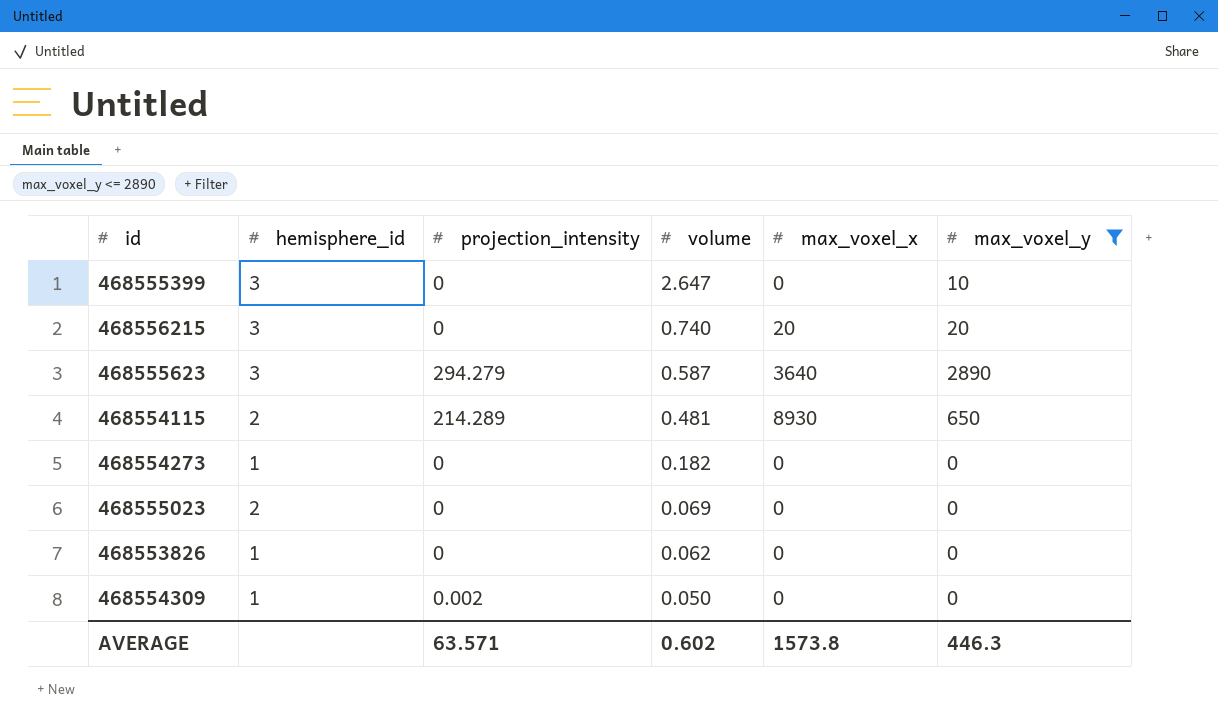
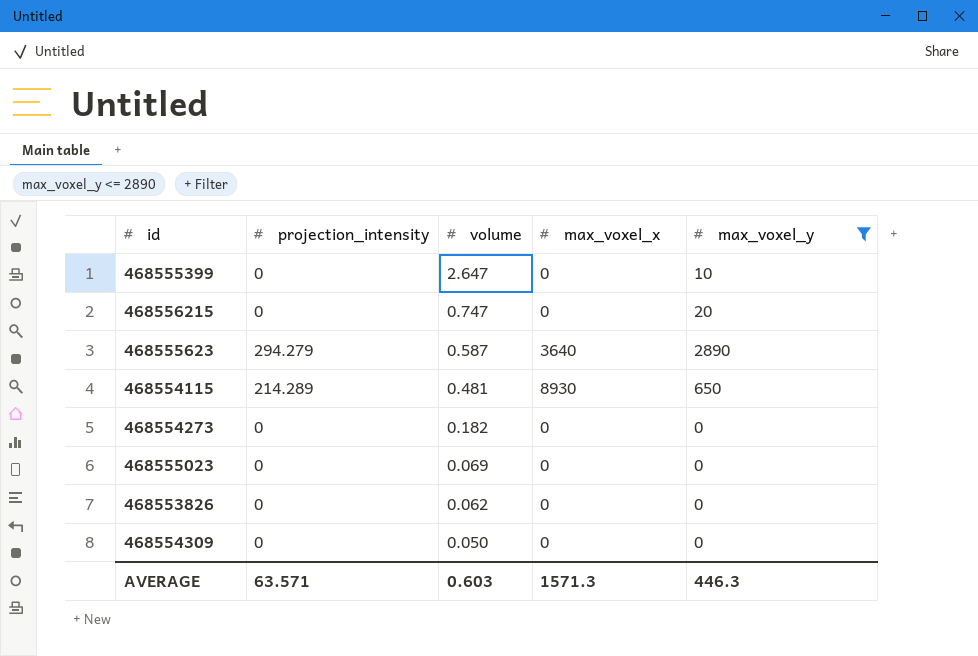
column hemisphere_id | position: 2 -> none
468556215 | volume: 0.740 -> 0.747
468556215 | max_voxel_x: 20 -> 0
468554309 | projection_intensity: 0.002 -> 0
AVERAGE | volume: 0.602 -> 0.603
AVERAGE | max_voxel_x: 1573.8 -> 1571.3

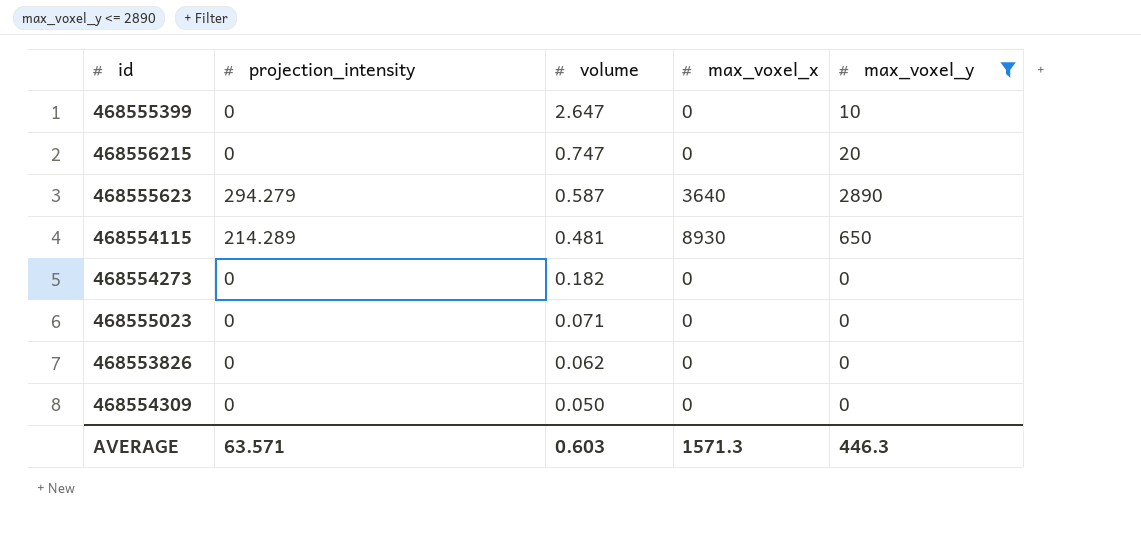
468555023 | volume: 0.069 -> 0.071

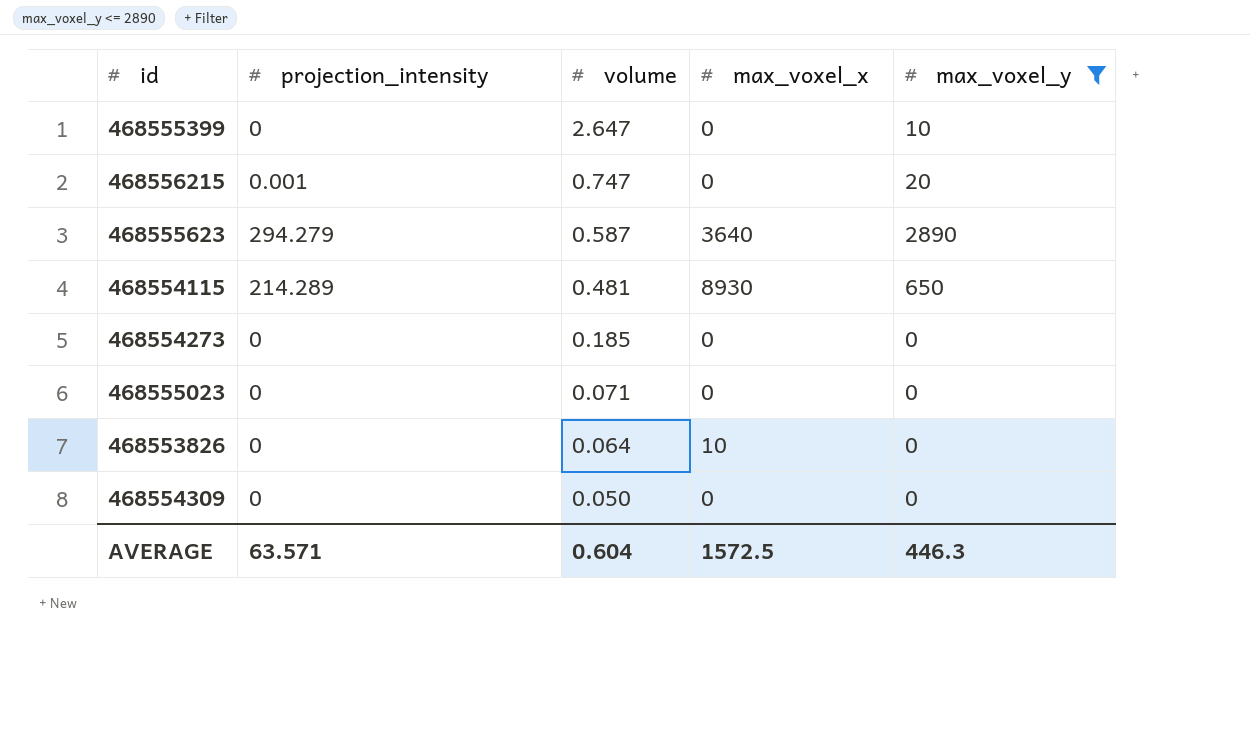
468556215 | projection_intensity: 0 -> 0.001
468554273 | volume: 0.182 -> 0.185
468553826 | volume: 0.062 -> 0.064
468553826 | max_voxel_x: 0 -> 10
AVERAGE | volume: 0.603 -> 0.604
AVERAGE | max_voxel_x: 1571.3 -> 1572.5

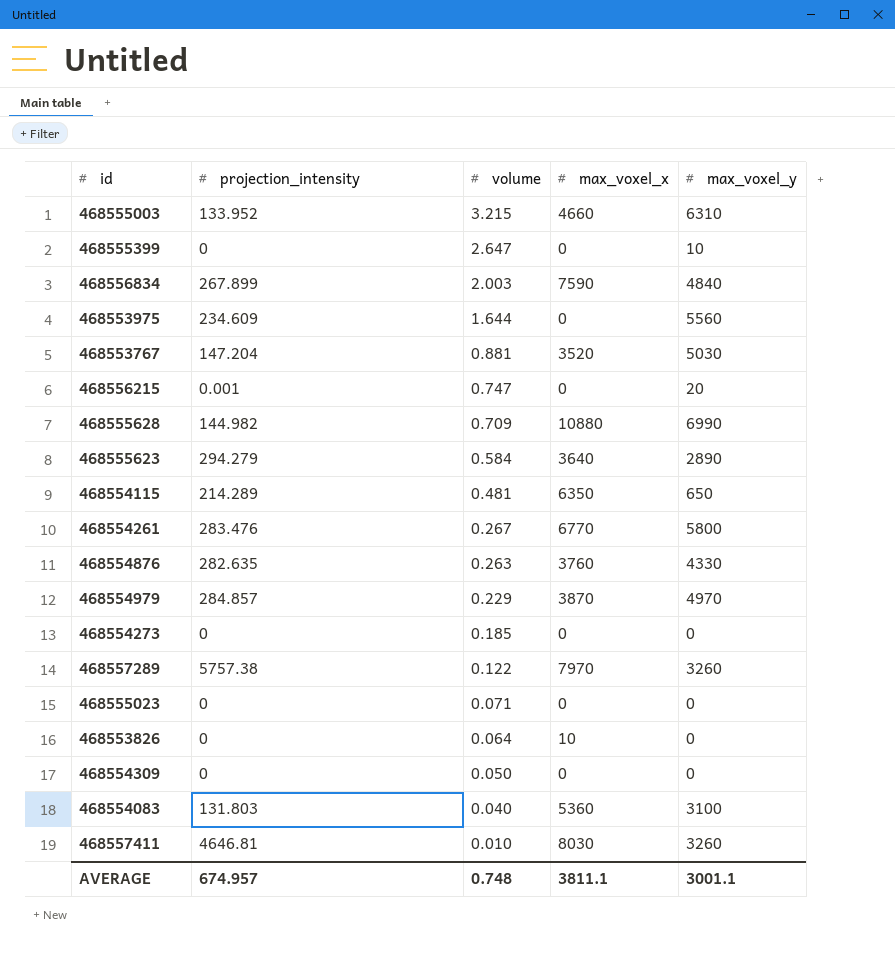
filter: max_voxel_y <= 2890 -> none
468555623 | volume: 0.587 -> 0.584
468554115 | max_voxel_x: 8930 -> 6350
AVERAGE | projection_intensity: 63.571 -> 674.957
AVERAGE | volume: 0.604 -> 0.748
AVERAGE | max_voxel_x: 1572.5 -> 3811.1
AVERAGE | max_voxel_y: 446.3 -> 3001.1

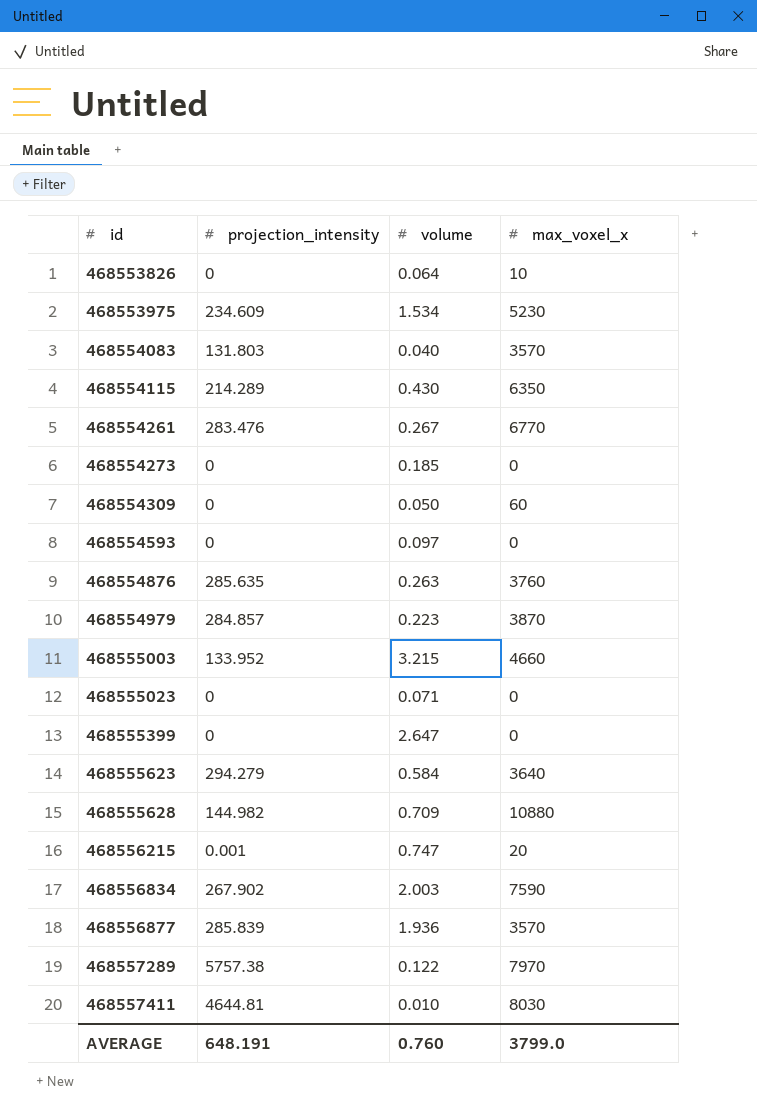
row order: volume descending -> id ascending
column max_voxel_y | position: 5 -> none
row 468553767: 147.204 | 0.881 | 3520 | 5030 -> none
468553975 | volume: 1.644 -> 1.534
468553975 | max_voxel_x: 0 -> 5230
468554083 | max_voxel_x: 5360 -> 3570
468554115 | volume: 0.481 -> 0.430
468554309 | max_voxel_x: 0 -> 60
row 468554593: none -> 0 | 0.097 | 0
468554876 | projection_intensity: 282.635 -> 285.635
468554979 | volume: 0.229 -> 0.223
468556215 | max_voxel_x: 0 -> 20
468556834 | projection_intensity: 267.899 -> 267.902
row 468556877: none -> 285.839 | 1.936 | 3570
468557411 | projection_intensity: 4646.81 -> 4644.81
AVERAGE | projection_intensity: 674.957 -> 648.191
AVERAGE | volume: 0.748 -> 0.760
AVERAGE | max_voxel_x: 3811.1 -> 3799.0

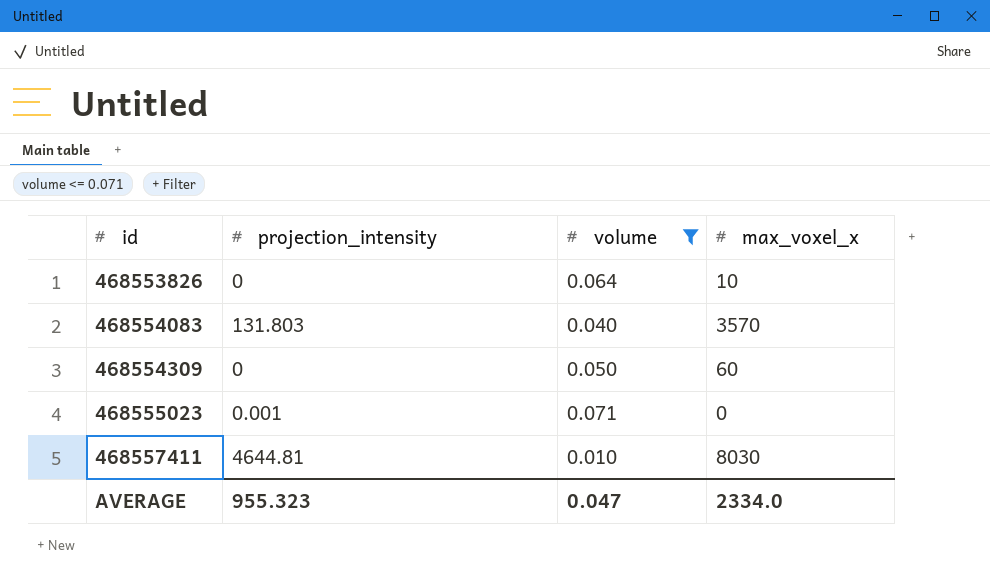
filter: none -> volume <= 0.071
468555023 | projection_intensity: 0 -> 0.001
AVERAGE | projection_intensity: 648.191 -> 955.323
AVERAGE | volume: 0.760 -> 0.047
AVERAGE | max_voxel_x: 3799.0 -> 2334.0

